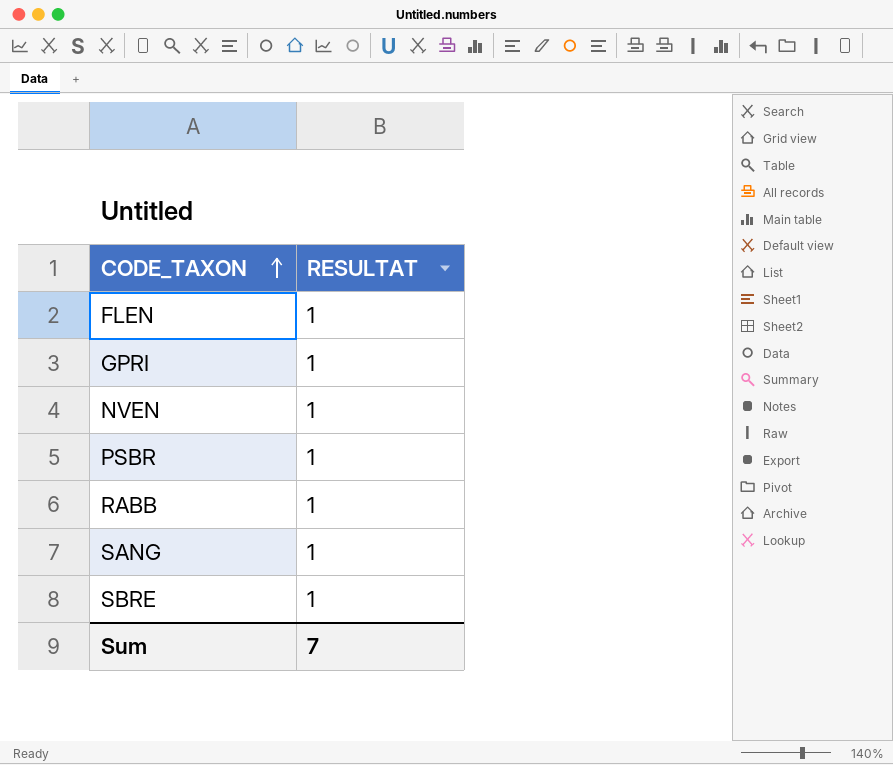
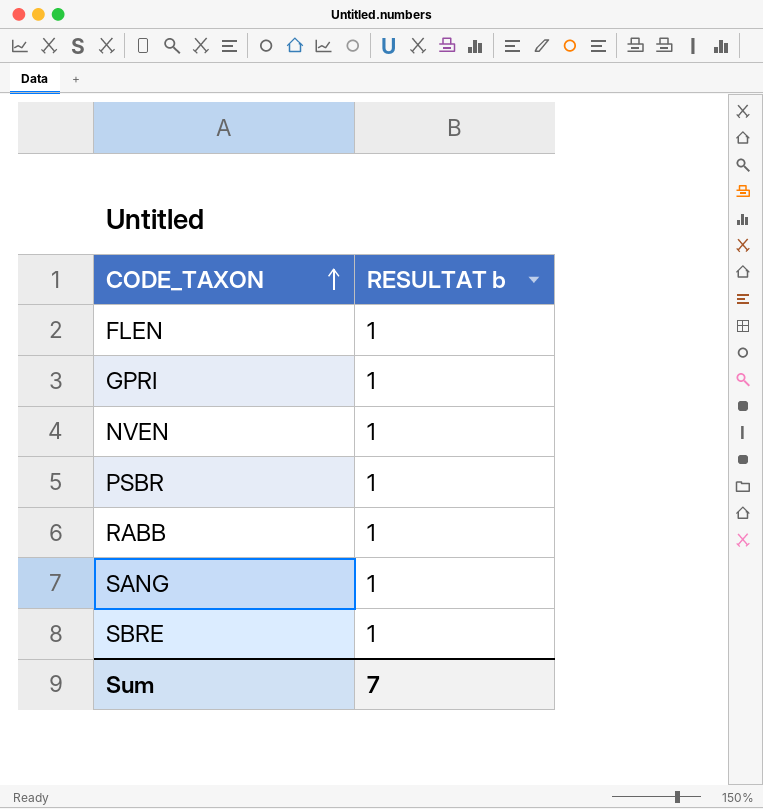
column name: RESULTAT -> RESULTAT b

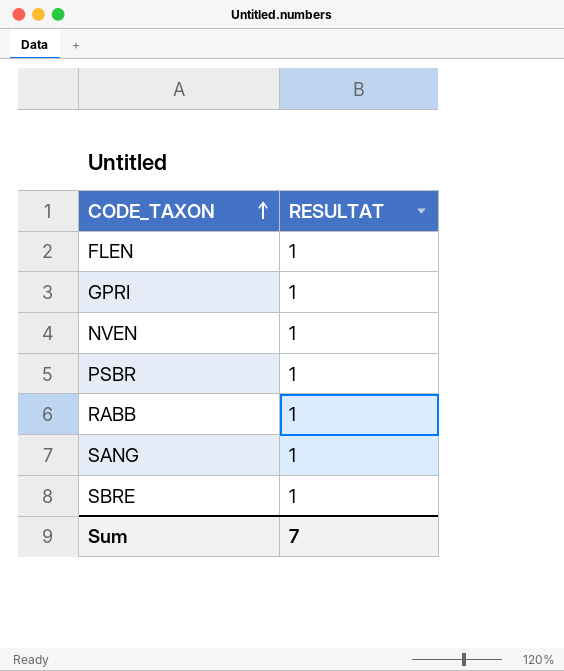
column name: RESULTAT b -> RESULTAT

